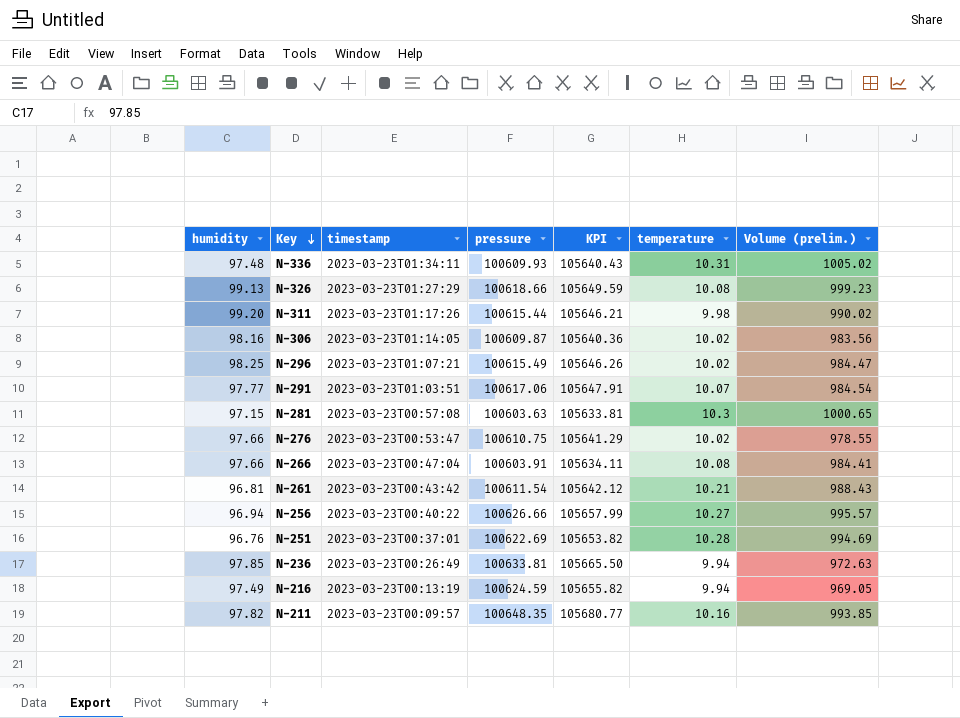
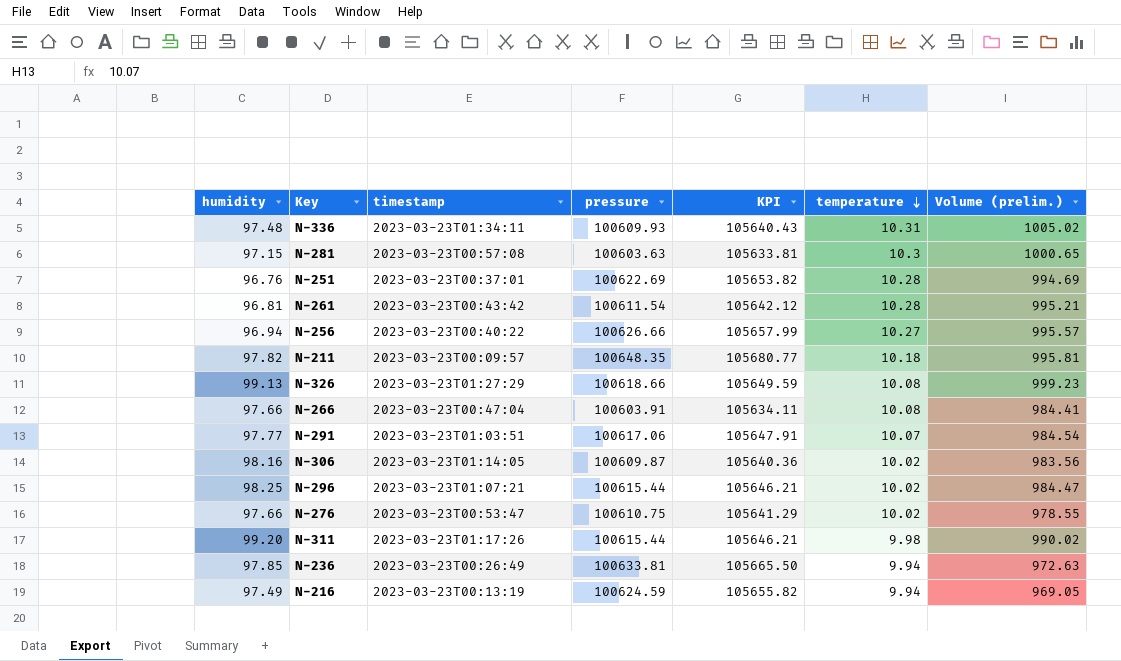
row order: Key descending -> temperature descending
N-261 | temperature: 10.21 -> 10.28
N-261 | Volume (prelim.): 988.43 -> 995.21
N-211 | temperature: 10.16 -> 10.18
N-211 | Volume (prelim.): 993.85 -> 995.81
N-296 | pressure: 100615.49 -> 100615.44
N-296 | KPI: 105646.26 -> 105646.21

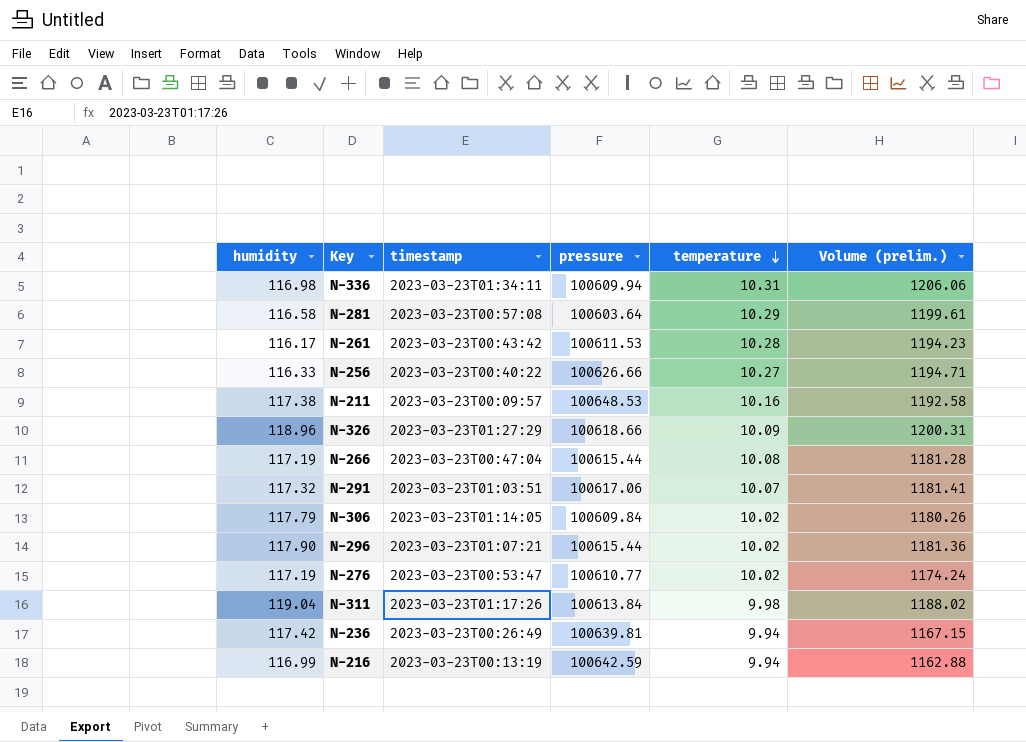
column KPI | formula: [pressure] * 1.05 -> none
row N-251: 96.76 | 2023-03-23T00:37:01 | 100622.69 | 105653.82 | 10.28 | 994.69 -> none
N-336 | humidity: 97.48 -> 116.98
N-336 | pressure: 100609.93 -> 100609.94
N-336 | Volume (prelim.): 1005.02 -> 1206.06
N-281 | humidity: 97.15 -> 116.58
N-281 | pressure: 100603.63 -> 100603.64
N-281 | temperature: 10.3 -> 10.29
N-281 | Volume (prelim.): 1000.65 -> 1199.61
N-261 | humidity: 96.81 -> 116.17
N-261 | pressure: 100611.54 -> 100611.53
N-261 | Volume (prelim.): 995.21 -> 1194.23
N-256 | humidity: 96.94 -> 116.33
N-256 | Volume (prelim.): 995.57 -> 1194.71
N-211 | humidity: 97.82 -> 117.38
N-211 | pressure: 100648.35 -> 100648.53
N-211 | temperature: 10.18 -> 10.16
N-211 | Volume (prelim.): 995.81 -> 1192.58
N-326 | humidity: 99.13 -> 118.96
N-326 | temperature: 10.08 -> 10.09
N-326 | Volume (prelim.): 999.23 -> 1200.31
N-266 | humidity: 97.66 -> 117.19
N-266 | pressure: 100603.91 -> 100615.44
N-266 | Volume (prelim.): 984.41 -> 1181.28
N-291 | humidity: 97.77 -> 117.32
N-291 | Volume (prelim.): 984.54 -> 1181.41
N-306 | humidity: 98.16 -> 117.79
N-306 | pressure: 100609.87 -> 100609.84
N-306 | Volume (prelim.): 983.56 -> 1180.26
N-296 | humidity: 98.25 -> 117.90
N-296 | Volume (prelim.): 984.47 -> 1181.36
N-276 | humidity: 97.66 -> 117.19
N-276 | pressure: 100610.75 -> 100610.77
N-276 | Volume (prelim.): 978.55 -> 1174.24
N-311 | humidity: 99.20 -> 119.04
N-311 | pressure: 100615.44 -> 100613.84
N-311 | Volume (prelim.): 990.02 -> 1188.02
N-236 | humidity: 97.85 -> 117.42
N-236 | pressure: 100633.81 -> 100639.81
N-236 | Volume (prelim.): 972.63 -> 1167.15
N-216 | humidity: 97.49 -> 116.99
N-216 | pressure: 100624.59 -> 100642.59
N-216 | Volume (prelim.): 969.05 -> 1162.88

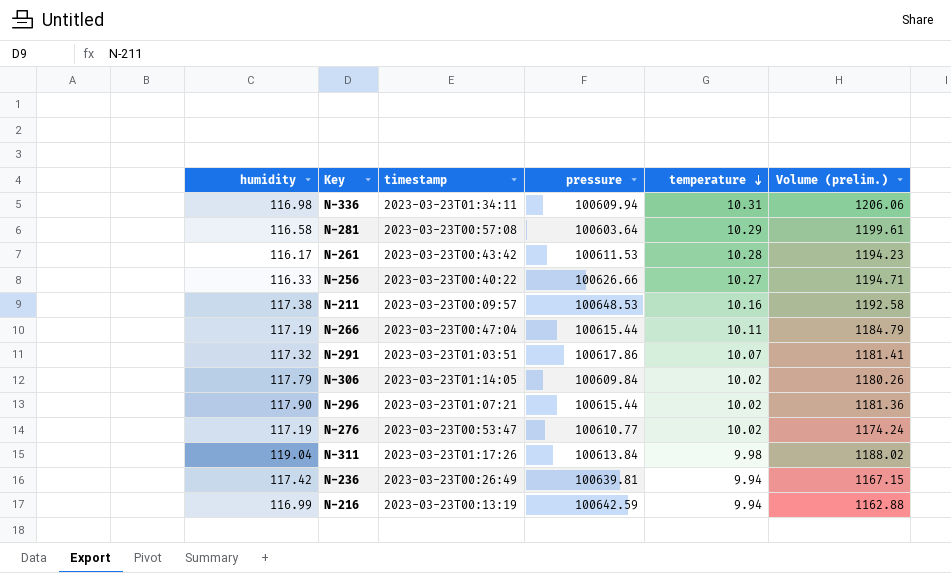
row N-326: 118.96 | 2023-03-23T01:27:29 | 100618.66 | 10.09 | 1200.31 -> none
N-266 | temperature: 10.08 -> 10.11
N-266 | Volume (prelim.): 1181.28 -> 1184.79
N-291 | pressure: 100617.06 -> 100617.86

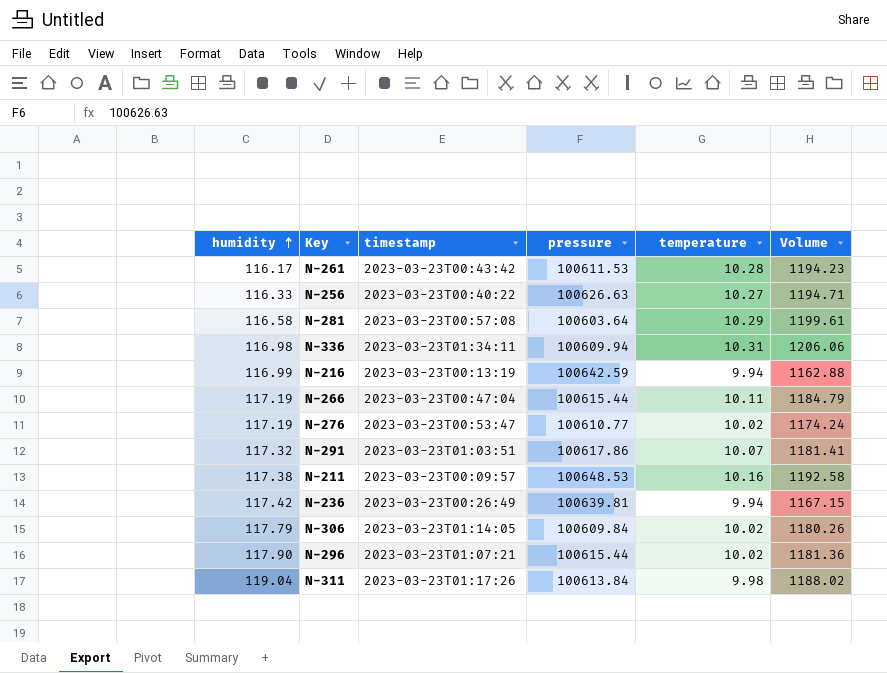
row order: temperature descending -> humidity ascending
column name: Volume (prelim.) -> Volume
N-256 | pressure: 100626.66 -> 100626.63

